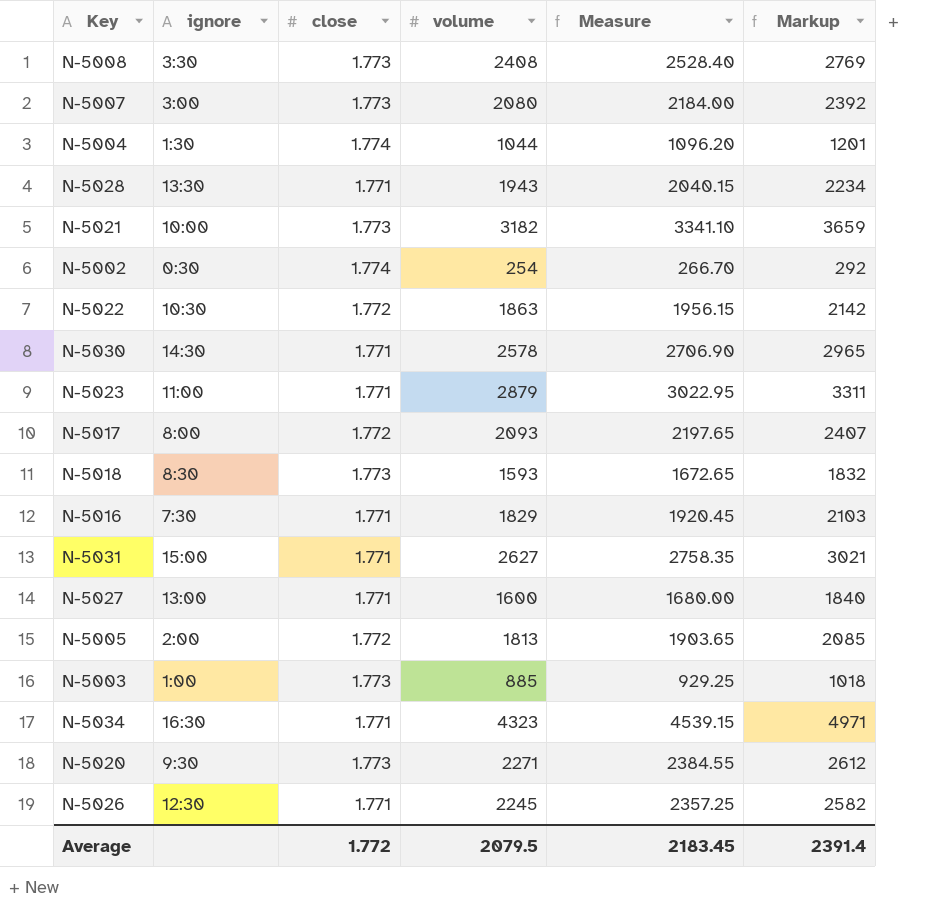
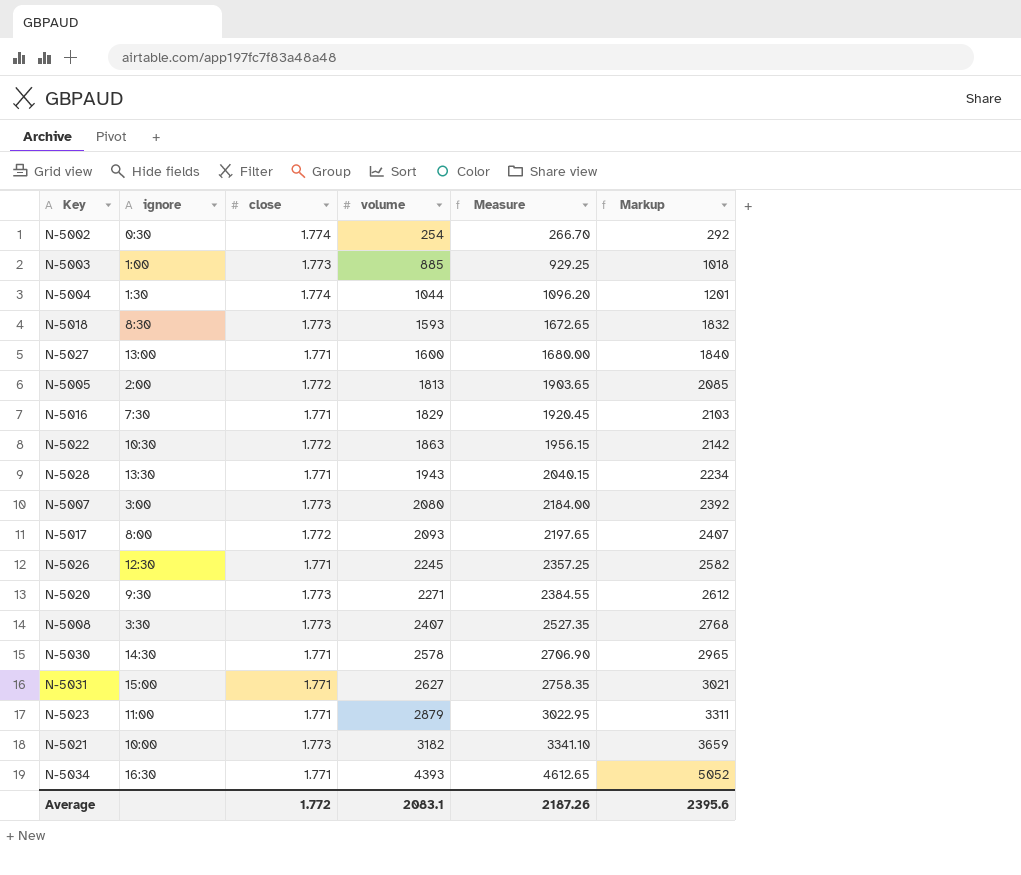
row order: none -> volume ascending
N-5008 | volume: 2408 -> 2407
N-5008 | Measure: 2528.40 -> 2527.35
N-5008 | Markup: 2769 -> 2768
N-5034 | volume: 4323 -> 4393
N-5034 | Measure: 4539.15 -> 4612.65
N-5034 | Markup: 4971 -> 5052
Average | volume: 2079.5 -> 2083.1
Average | Measure: 2183.45 -> 2187.26
Average | Markup: 2391.4 -> 2395.6

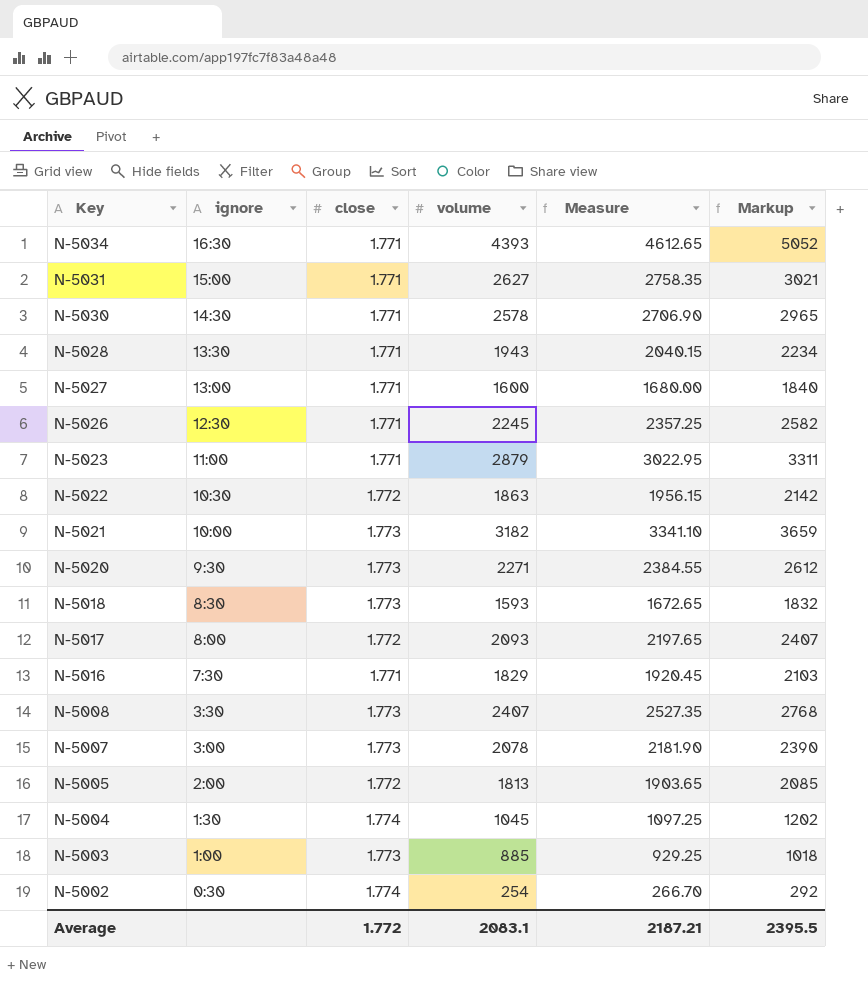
row order: volume ascending -> Key descending
N-5007 | volume: 2080 -> 2078
N-5007 | Measure: 2184.00 -> 2181.90
N-5007 | Markup: 2392 -> 2390
N-5004 | volume: 1044 -> 1045
N-5004 | Measure: 1096.20 -> 1097.25
N-5004 | Markup: 1201 -> 1202
Average | Measure: 2187.26 -> 2187.21
Average | Markup: 2395.6 -> 2395.5

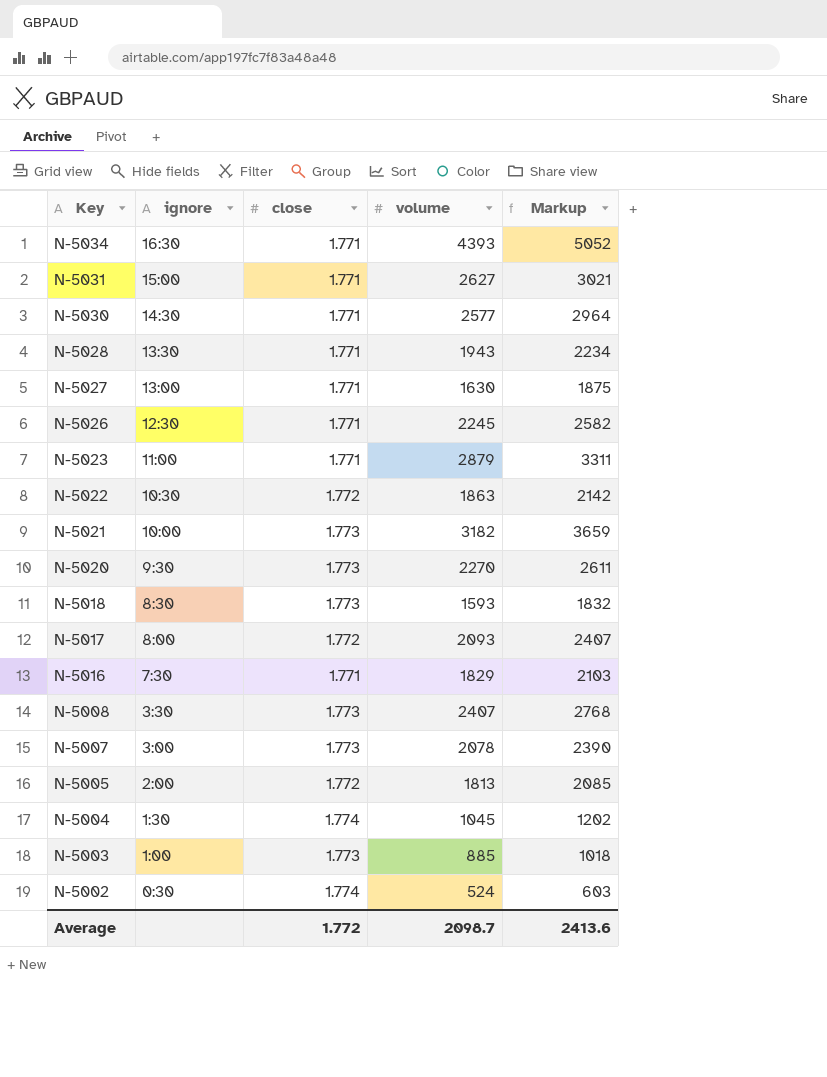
column Measure | formula: [volume] * 1.05 -> none
N-5030 | volume: 2578 -> 2577
N-5030 | Markup: 2965 -> 2964
N-5027 | volume: 1600 -> 1630
N-5027 | Markup: 1840 -> 1875
N-5020 | volume: 2271 -> 2270
N-5020 | Markup: 2612 -> 2611
N-5002 | volume: 254 -> 524
N-5002 | Markup: 292 -> 603
Average | volume: 2083.1 -> 2098.7
Average | Markup: 2395.5 -> 2413.6

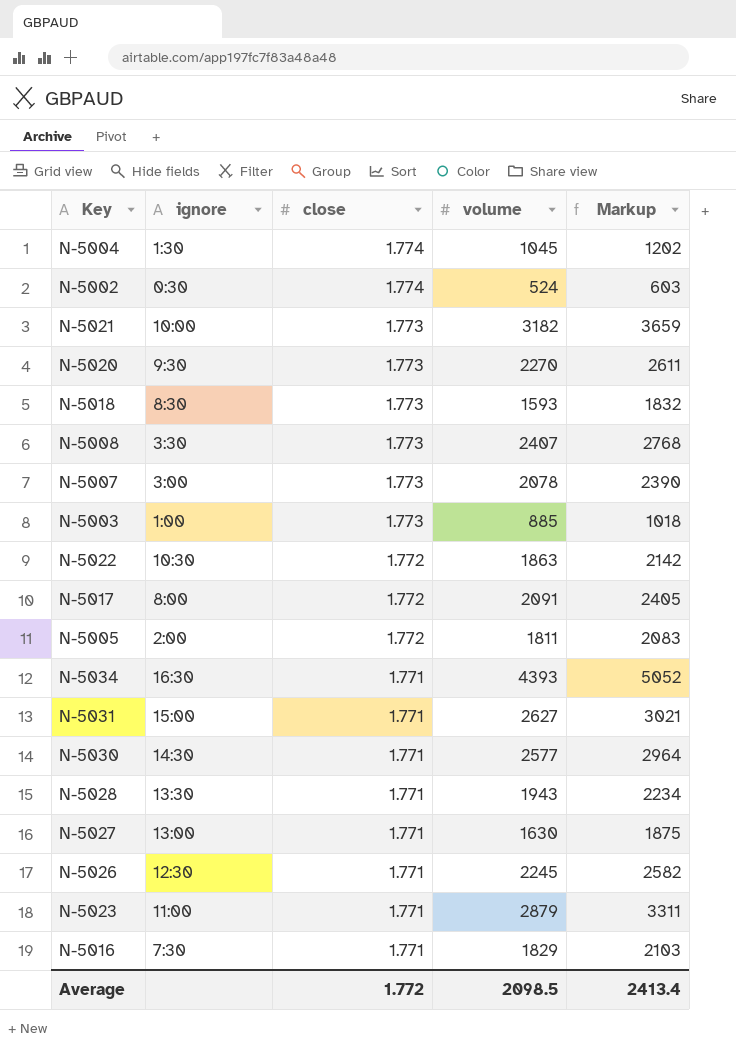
row order: Key descending -> close descending
N-5017 | volume: 2093 -> 2091
N-5017 | Markup: 2407 -> 2405
N-5005 | volume: 1813 -> 1811
N-5005 | Markup: 2085 -> 2083
Average | volume: 2098.7 -> 2098.5
Average | Markup: 2413.6 -> 2413.4

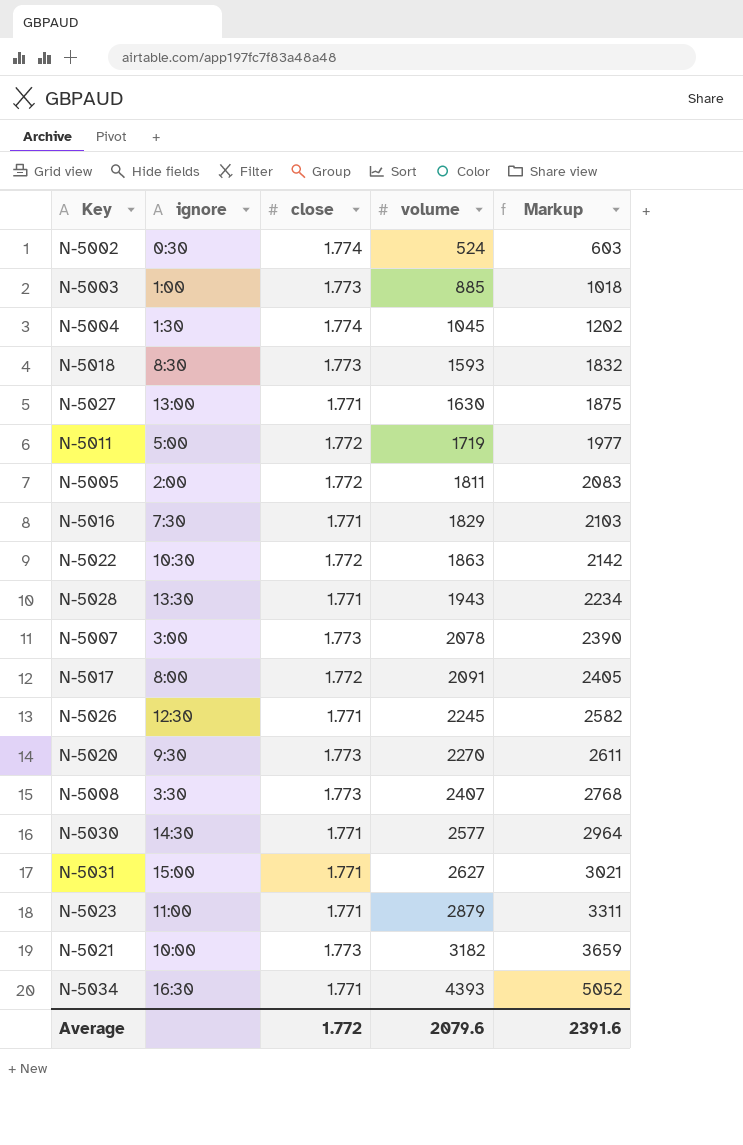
row order: close descending -> volume ascending
row N-5011: none -> 5:00 | 1.772 | 1719 | 1977
Average | volume: 2098.5 -> 2079.6
Average | Markup: 2413.4 -> 2391.6

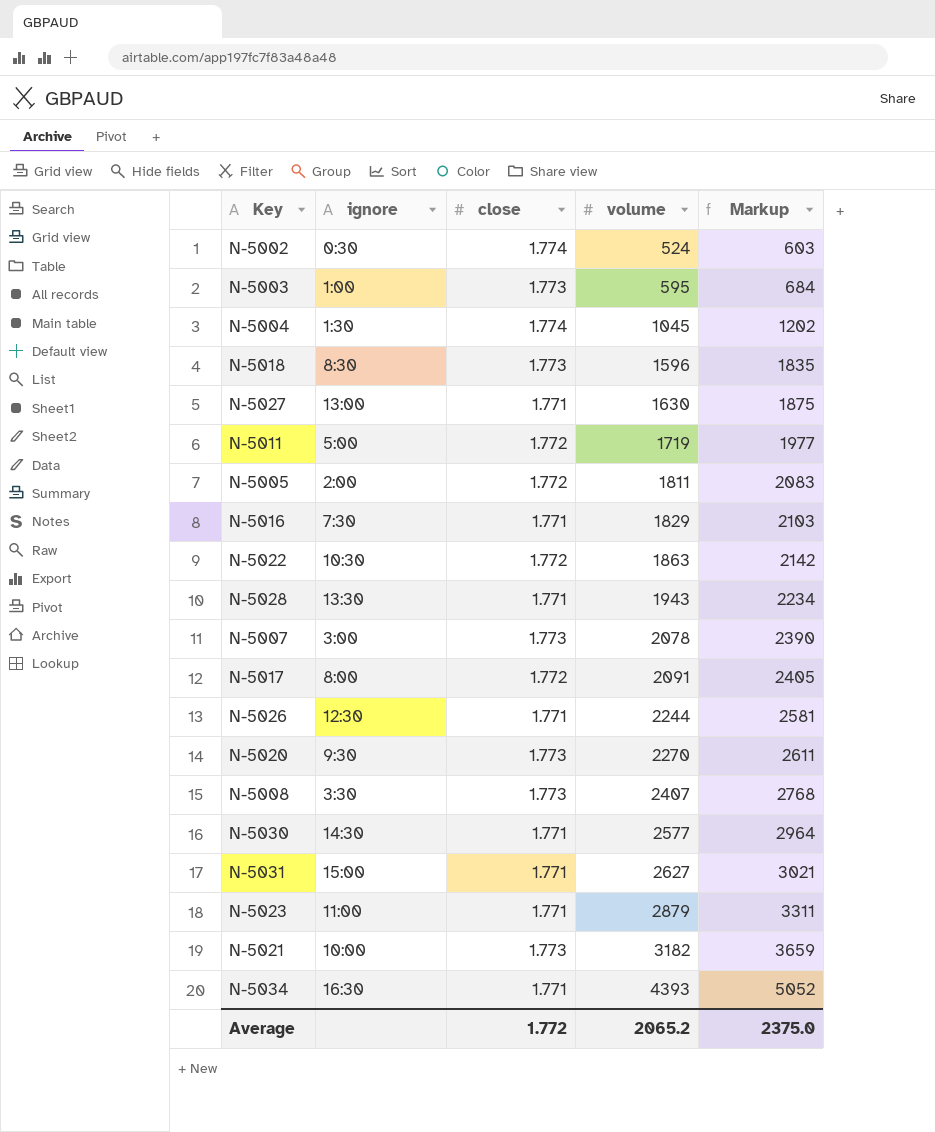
N-5003 | volume: 885 -> 595
N-5003 | Markup: 1018 -> 684
N-5018 | volume: 1593 -> 1596
N-5018 | Markup: 1832 -> 1835
N-5026 | volume: 2245 -> 2244
N-5026 | Markup: 2582 -> 2581
Average | volume: 2079.6 -> 2065.2
Average | Markup: 2391.6 -> 2375.0

